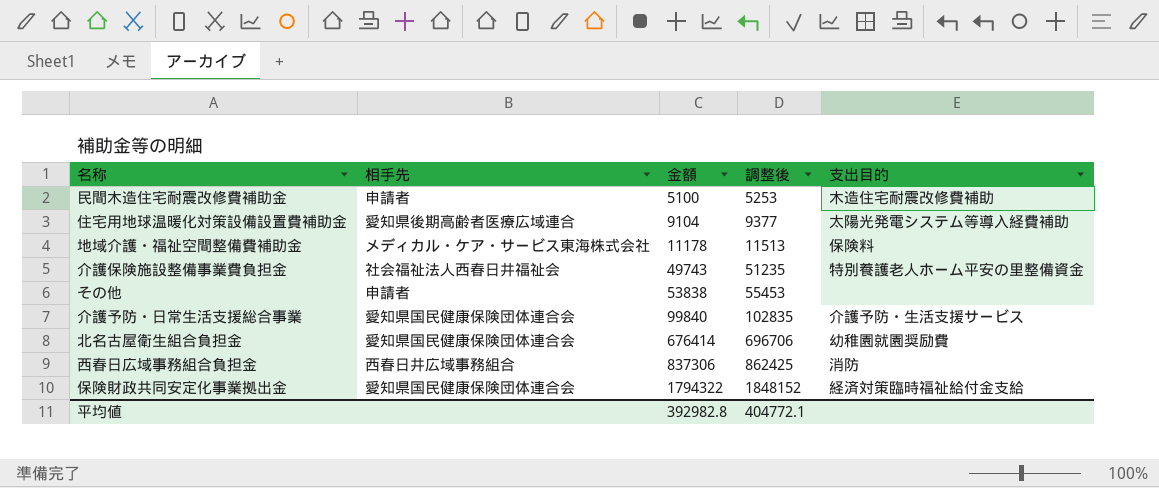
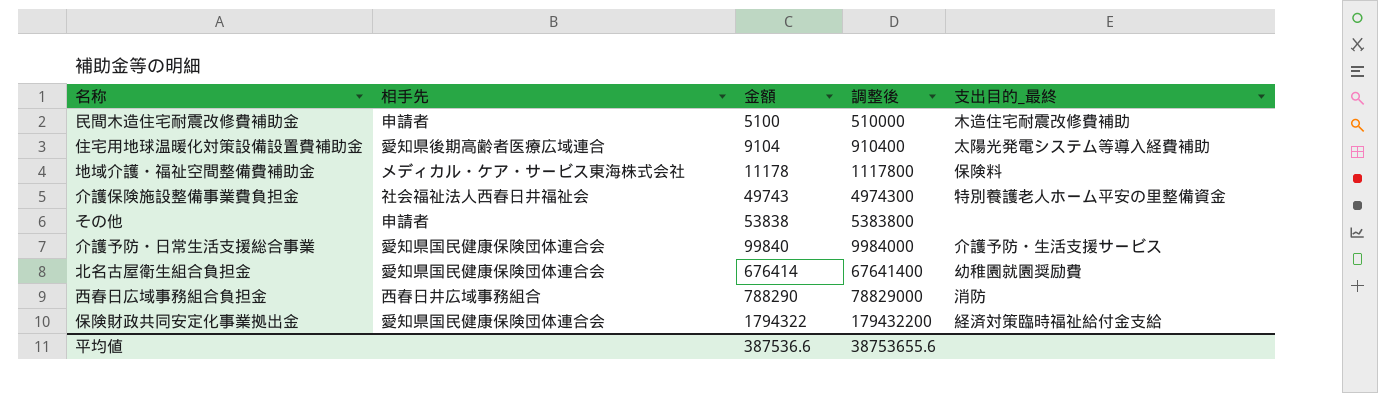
column 調整後 | formula: [金額] * 1.03 -> [金額] * 100
column name: 支出目的 -> 支出目的_最終
西春日広域事務組合負担金 | 金額: 837306 -> 788290
平均値 | 金額: 392982.8 -> 387536.6
平均値 | 調整後: 404772.1 -> 38753655.6

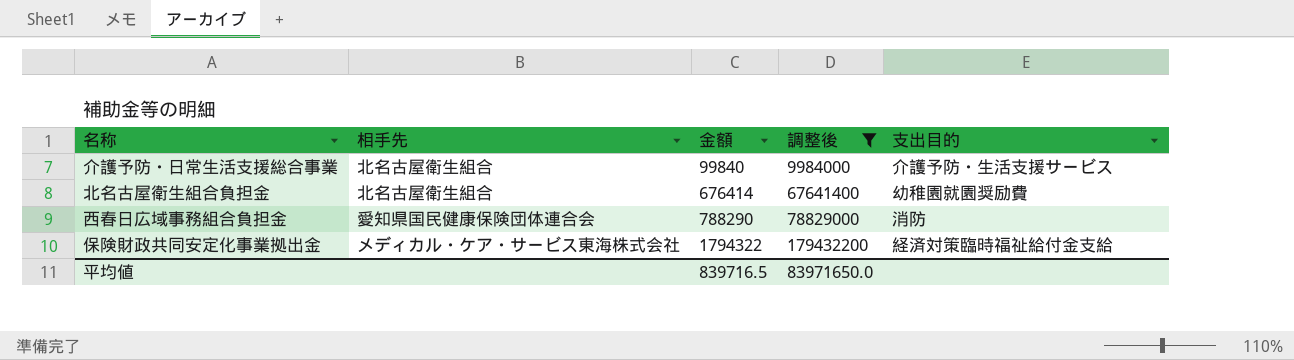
filter: none -> 調整後 >= 9984000
column name: 支出目的_最終 -> 支出目的
介護予防・日常生活支援総合事業 | 相手先: 愛知県国民健康保険団体連合会 -> 北名古屋衛生組合
北名古屋衛生組合負担金 | 相手先: 愛知県国民健康保険団体連合会 -> 北名古屋衛生組合
西春日広域事務組合負担金 | 相手先: 西春日井広域事務組合 -> 愛知県国民健康保険団体連合会
保険財政共同安定化事業拠出金 | 相手先: 愛知県国民健康保険団体連合会 -> メディカル・ケア・サービス東海株式会社
平均値 | 金額: 387536.6 -> 839716.5
平均値 | 調整後: 38753655.6 -> 83971650.0

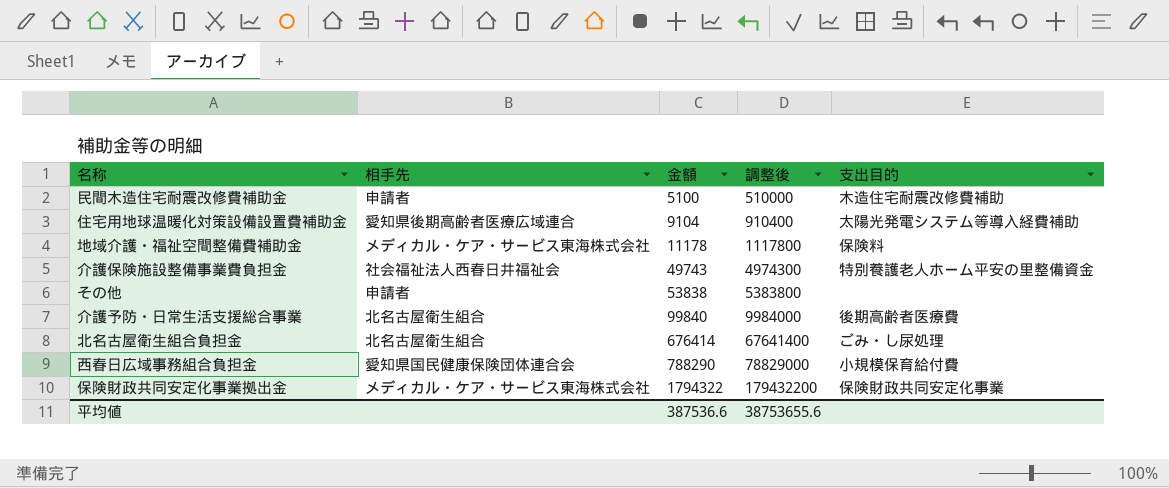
filter: 調整後 >= 9984000 -> none
介護予防・日常生活支援総合事業 | 支出目的: 介護予防・生活支援サービス -> 後期高齢者医療費
北名古屋衛生組合負担金 | 支出目的: 幼稚園就園奨励費 -> ごみ・し尿処理
西春日広域事務組合負担金 | 支出目的: 消防 -> 小規模保育給付費
保険財政共同安定化事業拠出金 | 支出目的: 経済対策臨時福祉給付金支給 -> 保険財政共同安定化事業
平均値 | 金額: 839716.5 -> 387536.6
平均値 | 調整後: 83971650.0 -> 38753655.6

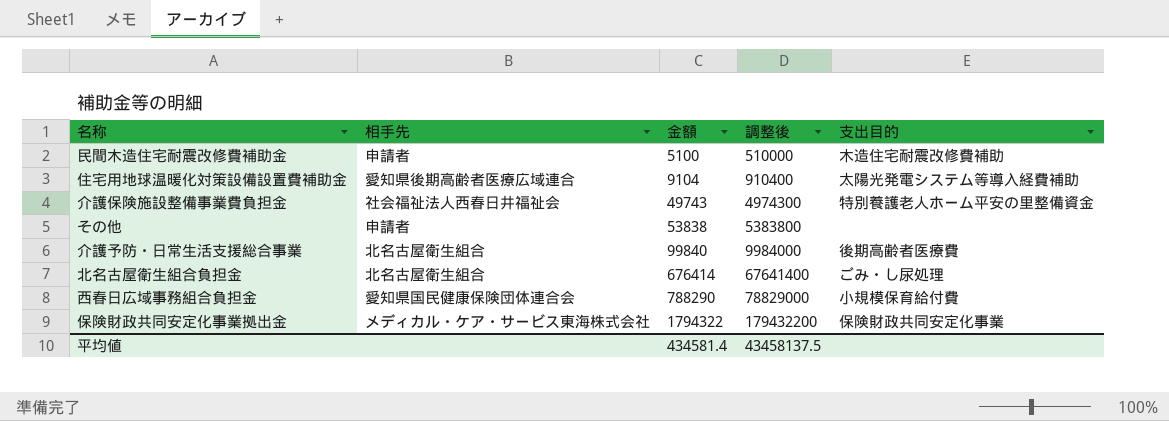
row 地域介護・福祉空間整備費補助金: メディカル・ケア・サービス東海株式会社 | 11178 | 1117800 | 保険料 -> none
平均値 | 金額: 387536.6 -> 434581.4
平均値 | 調整後: 38753655.6 -> 43458137.5

